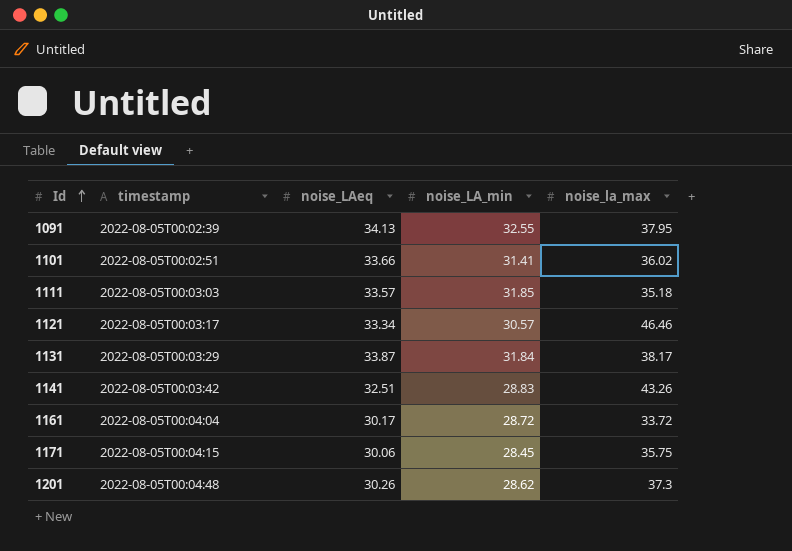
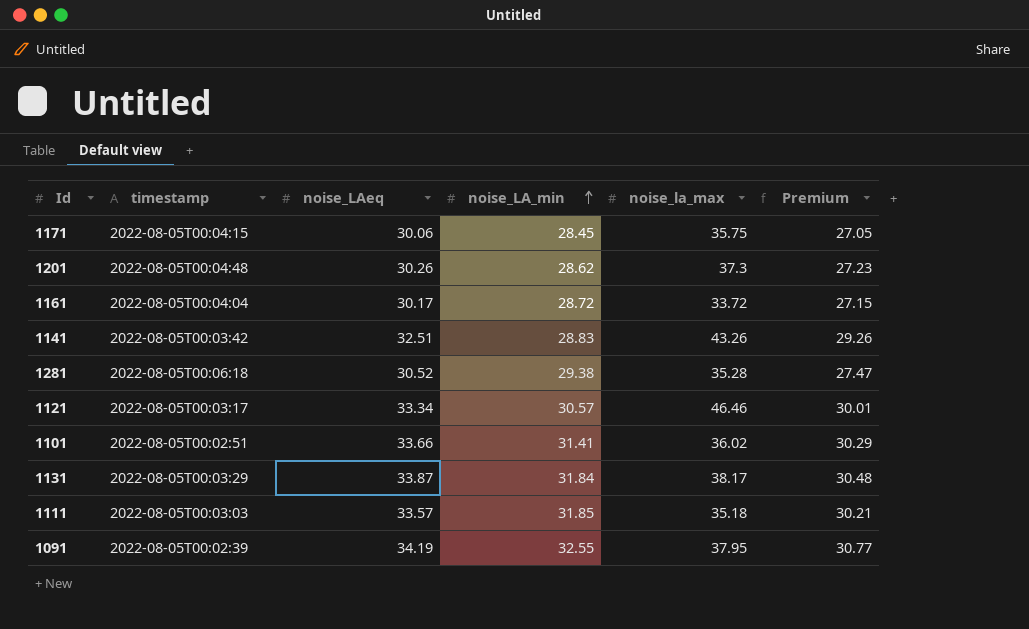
row order: Id ascending -> noise_LA_min ascending
column Premium | formula: none -> [noise_LAeq] * 0.9
row 1281: none -> 2022-08-05T00:06:18 | 30.52 | 29.38 | 35.28 | 27.47
1091 | noise_LAeq: 34.13 -> 34.19

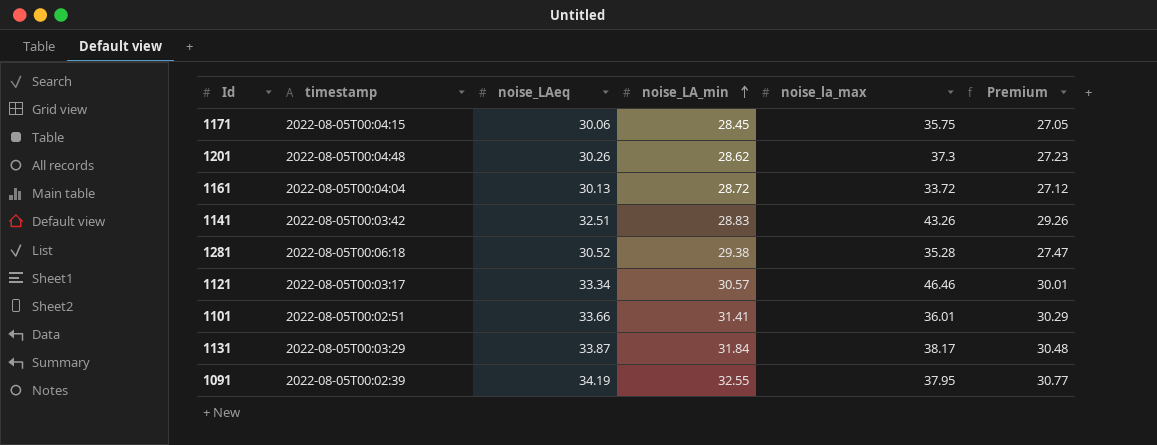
row 1111: 2022-08-05T00:03:03 | 33.57 | 31.85 | 35.18 | 30.21 -> none
1161 | noise_LAeq: 30.17 -> 30.13
1161 | Premium: 27.15 -> 27.12
1101 | noise_la_max: 36.02 -> 36.01

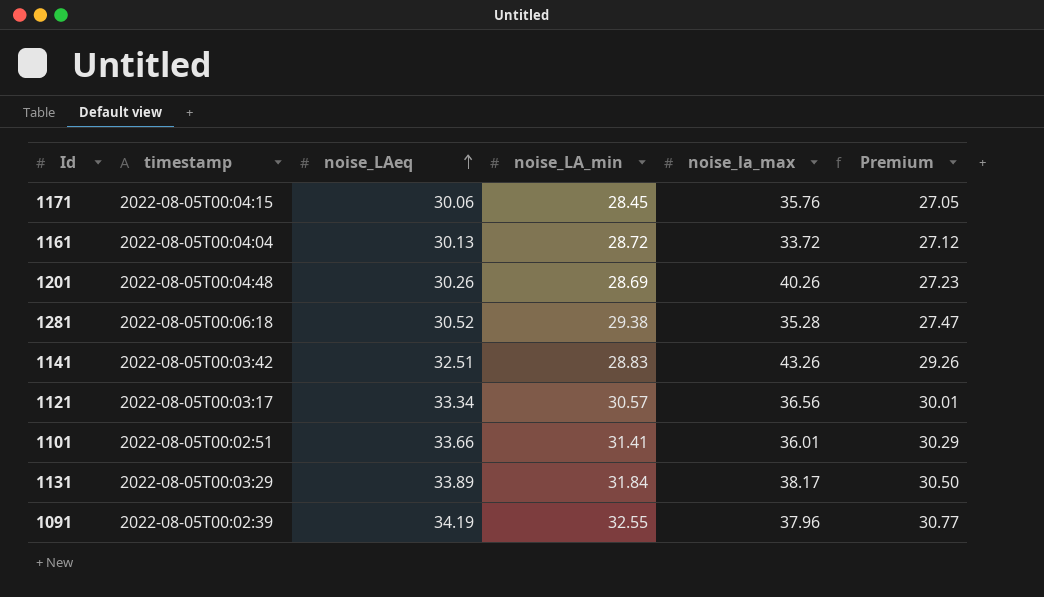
row order: noise_LA_min ascending -> noise_LAeq ascending
1171 | noise_la_max: 35.75 -> 35.76
1201 | noise_LA_min: 28.62 -> 28.69
1201 | noise_la_max: 37.3 -> 40.26
1121 | noise_la_max: 46.46 -> 36.56
1131 | noise_LAeq: 33.87 -> 33.89
1131 | Premium: 30.48 -> 30.50
1091 | noise_la_max: 37.95 -> 37.96

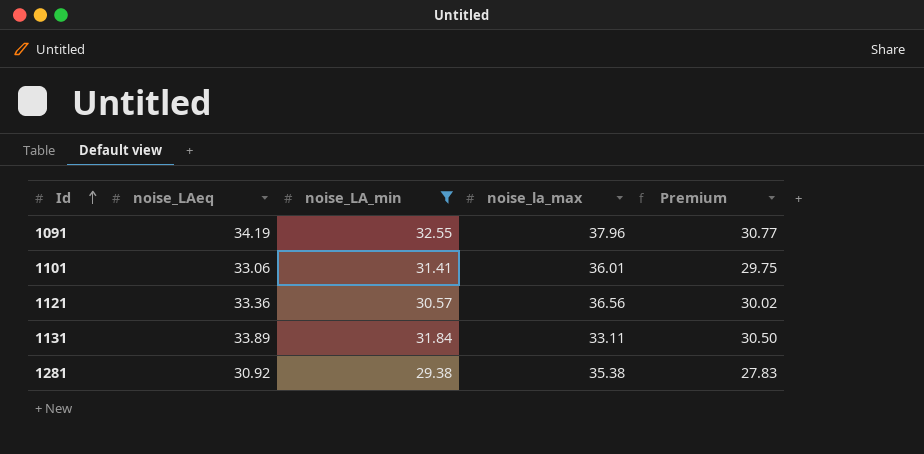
filter: none -> noise_LA_min >= 29.38
row order: noise_LAeq ascending -> Id ascending
column timestamp | position: 2 -> none
1101 | noise_LAeq: 33.66 -> 33.06
1101 | Premium: 30.29 -> 29.75
1121 | noise_LAeq: 33.34 -> 33.36
1121 | Premium: 30.01 -> 30.02
1131 | noise_la_max: 38.17 -> 33.11
1281 | noise_LAeq: 30.52 -> 30.92
1281 | noise_la_max: 35.28 -> 35.38
1281 | Premium: 27.47 -> 27.83

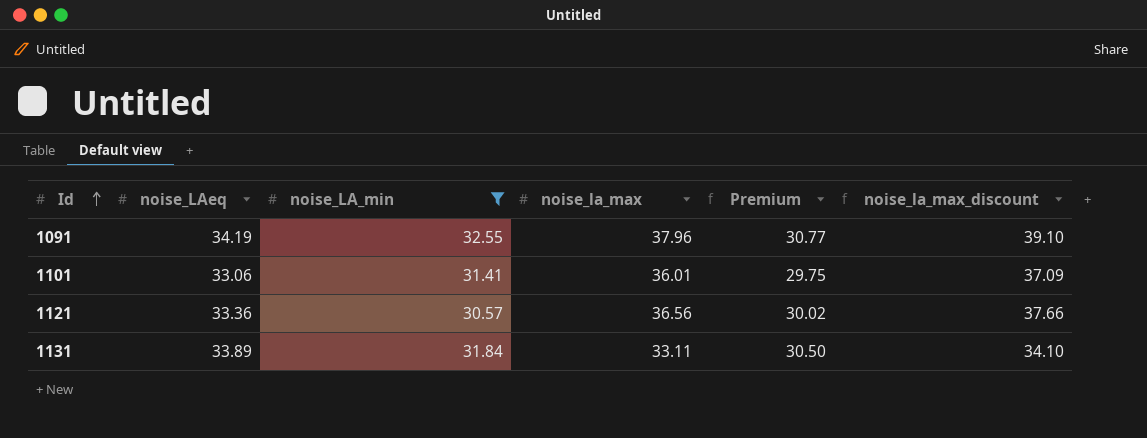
column noise_la_max_discount | formula: none -> [noise_la_max] * 1.03
row 1281: 30.92 | 29.38 | 35.38 | 27.83 -> none

